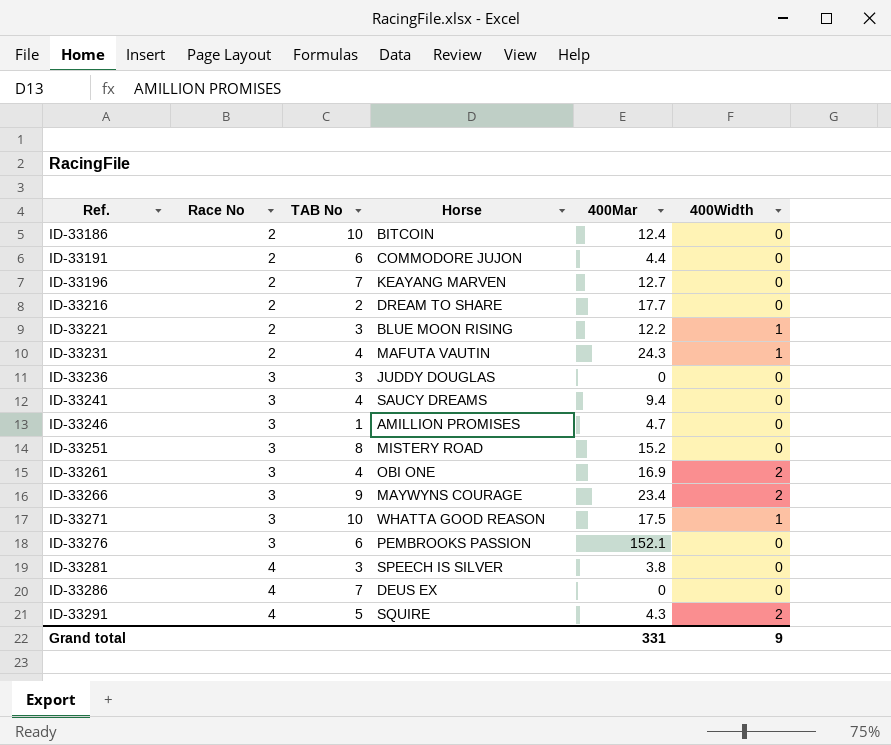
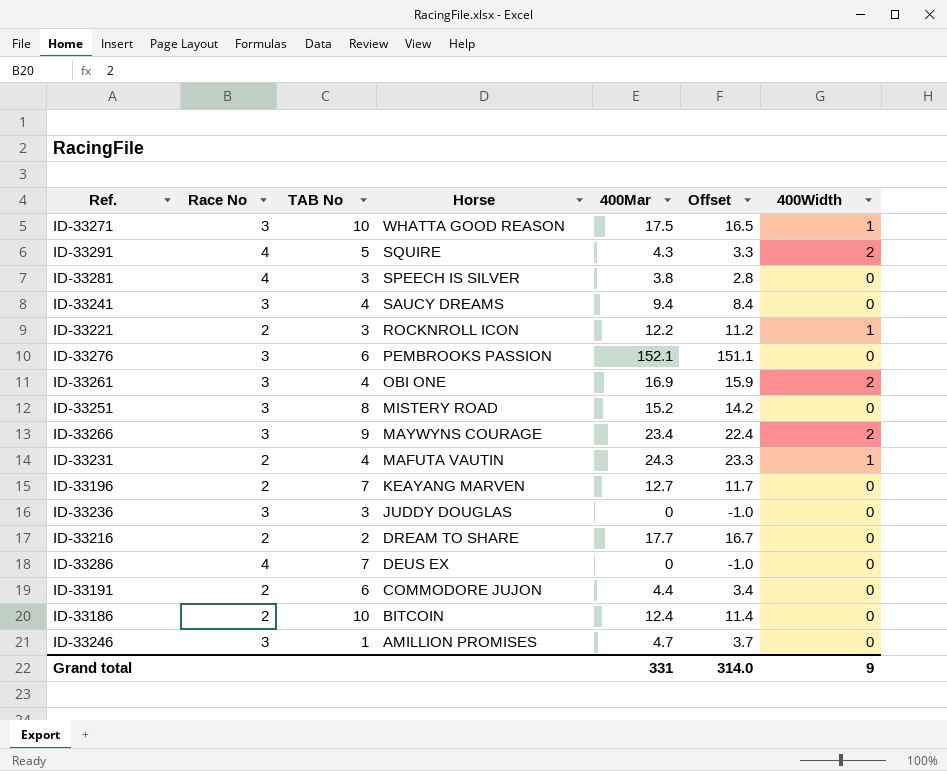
row order: Ref. ascending -> Horse descending
column Offset | formula: none -> [400Mar] - 1
ID-33221 | Horse: BLUE MOON RISING -> ROCKNROLL ICON

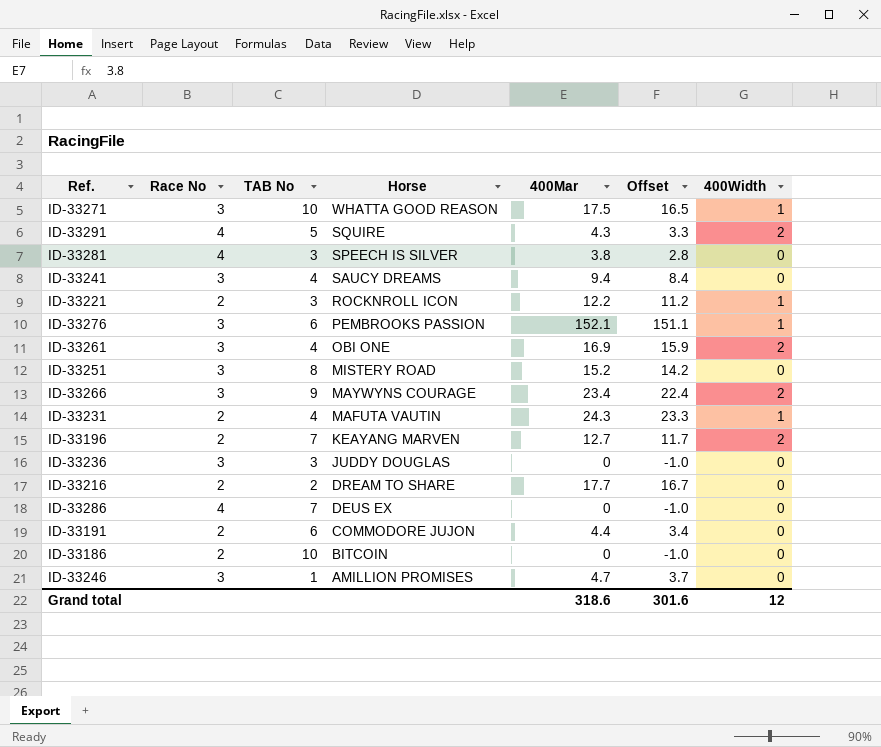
ID-33276 | 400Width: 0 -> 1
ID-33196 | 400Width: 0 -> 2
ID-33186 | 400Mar: 12.4 -> 0
ID-33186 | Offset: 11.4 -> -1.0
Grand total | 400Mar: 331 -> 318.6
Grand total | Offset: 314.0 -> 301.6
Grand total | 400Width: 9 -> 12

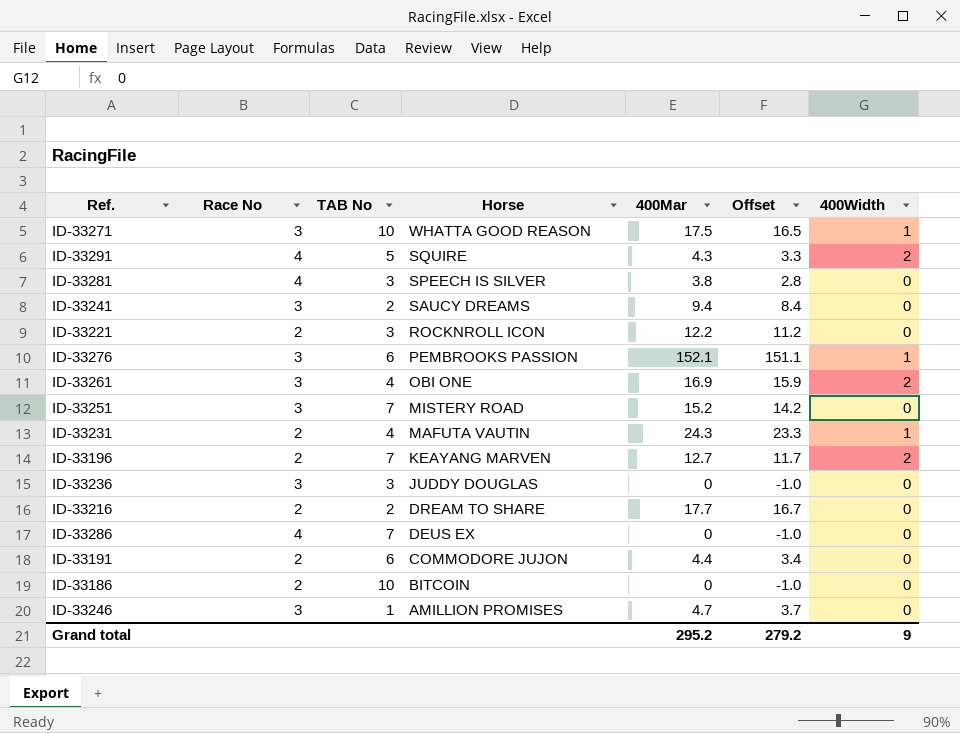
row ID-33266: 3 | 9 | MAYWYNS COURAGE | 23.4 | 22.4 | 2 -> none
ID-33241 | TAB No: 4 -> 2
ID-33221 | 400Width: 1 -> 0
ID-33251 | TAB No: 8 -> 7
Grand total | 400Mar: 318.6 -> 295.2
Grand total | Offset: 301.6 -> 279.2
Grand total | 400Width: 12 -> 9

